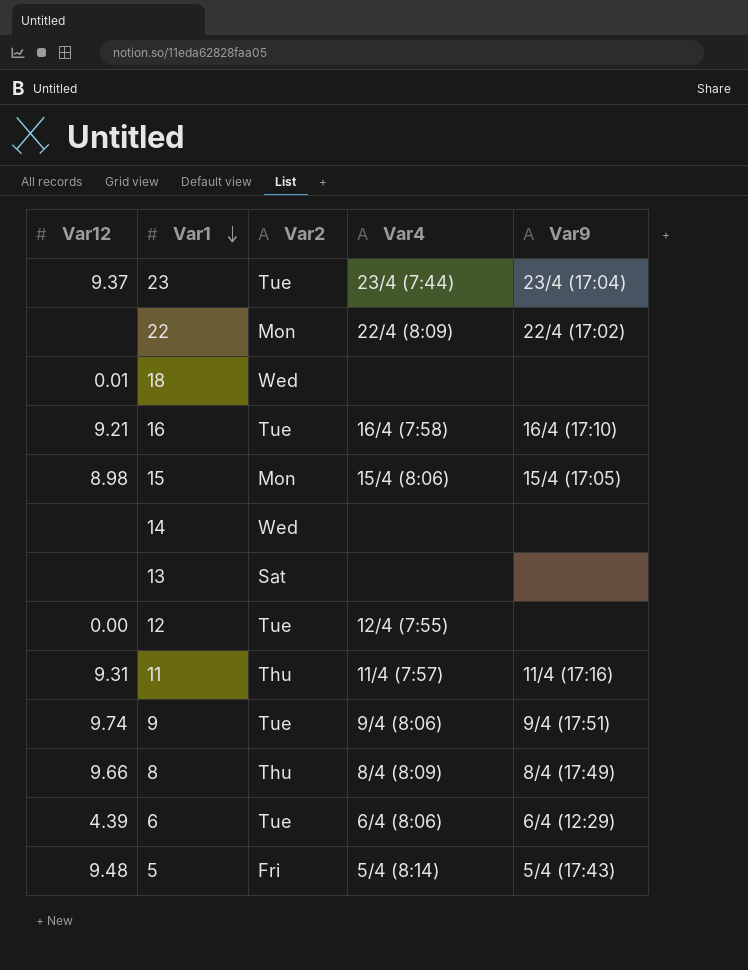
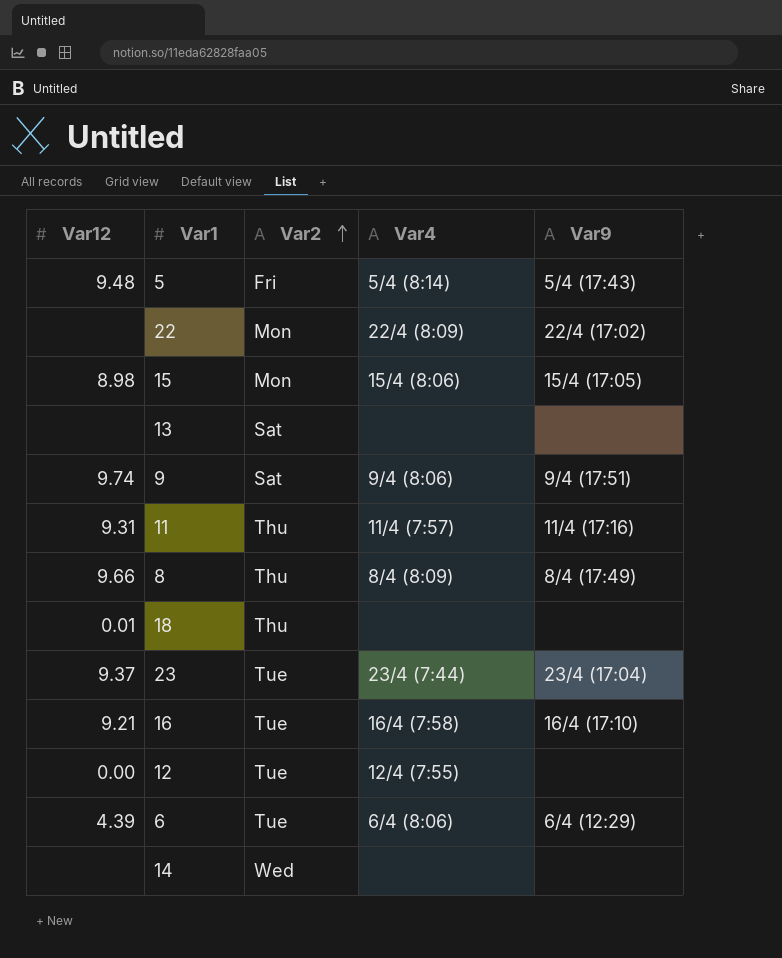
row order: Var1 descending -> Var2 ascending
9 | Var2: Tue -> Sat
18 | Var2: Wed -> Thu

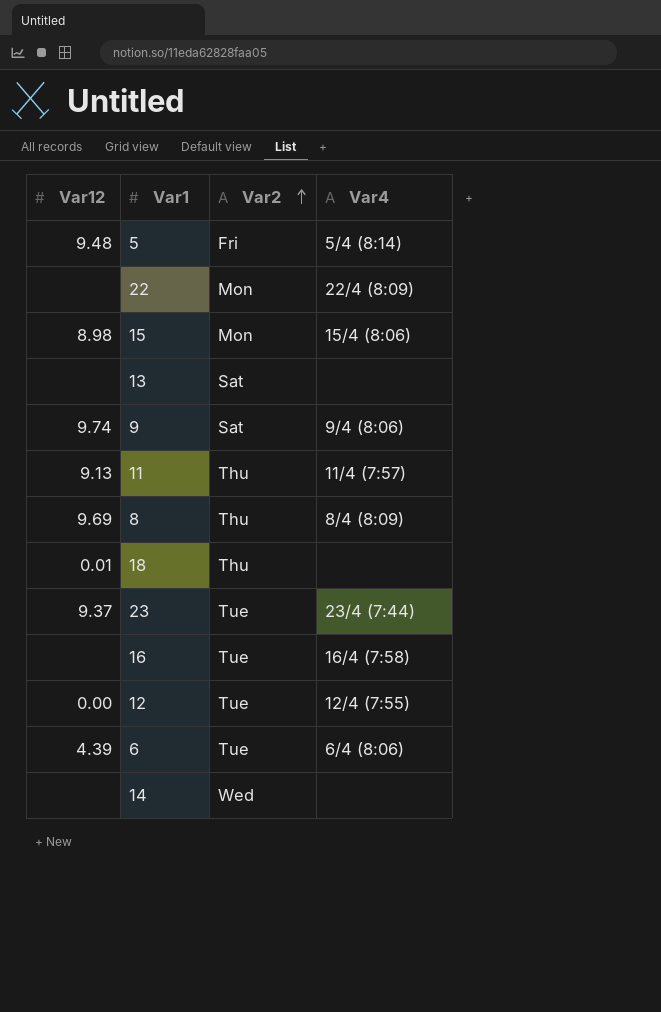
column Var9 | position: 5 -> none
11 | Var12: 9.31 -> 9.13
8 | Var12: 9.66 -> 9.69
16 | Var12: 9.21 -> none

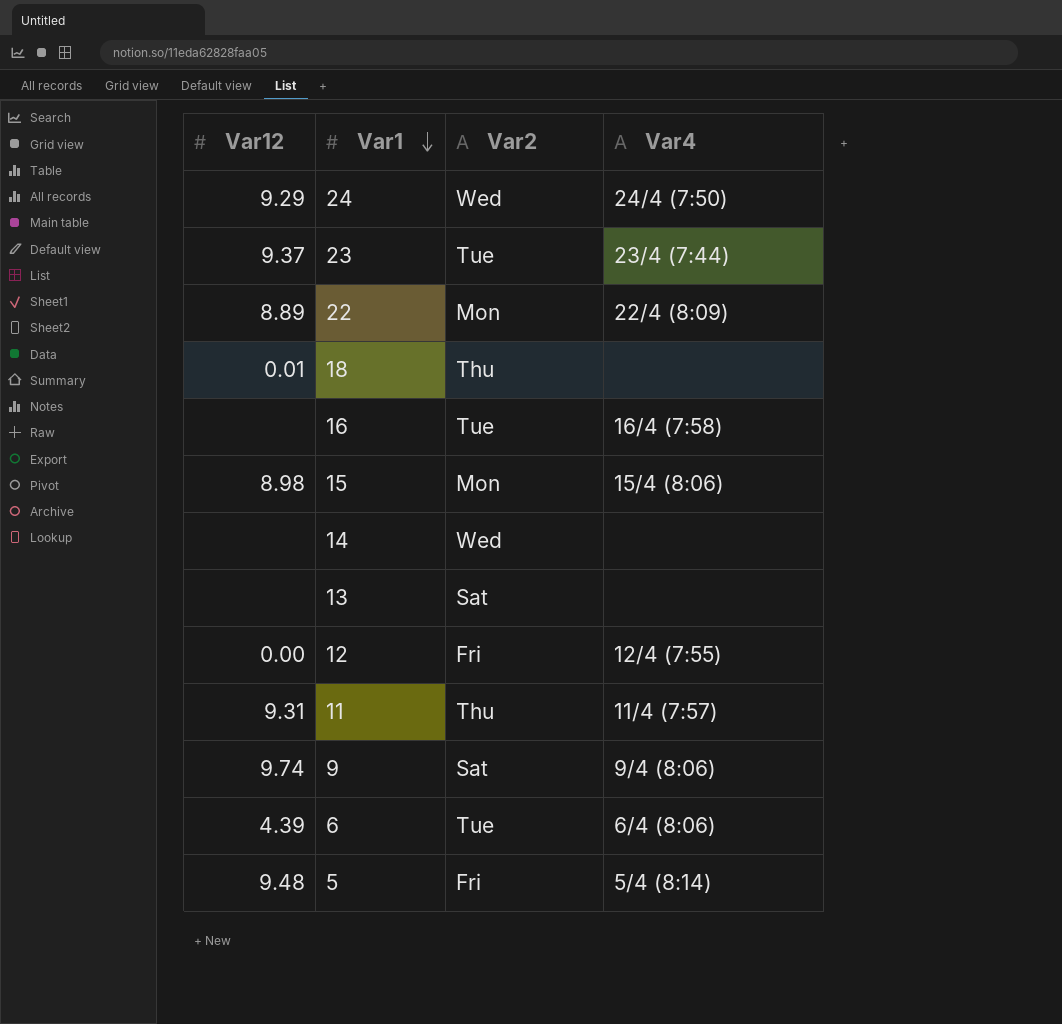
row order: Var2 ascending -> Var1 descending
row 8: 9.69 | Thu | 8/4 (8:09) -> none
row 24: none -> 9.29 | Wed | 24/4 (7:50)
22 | Var12: none -> 8.89
12 | Var2: Tue -> Fri
11 | Var12: 9.13 -> 9.31

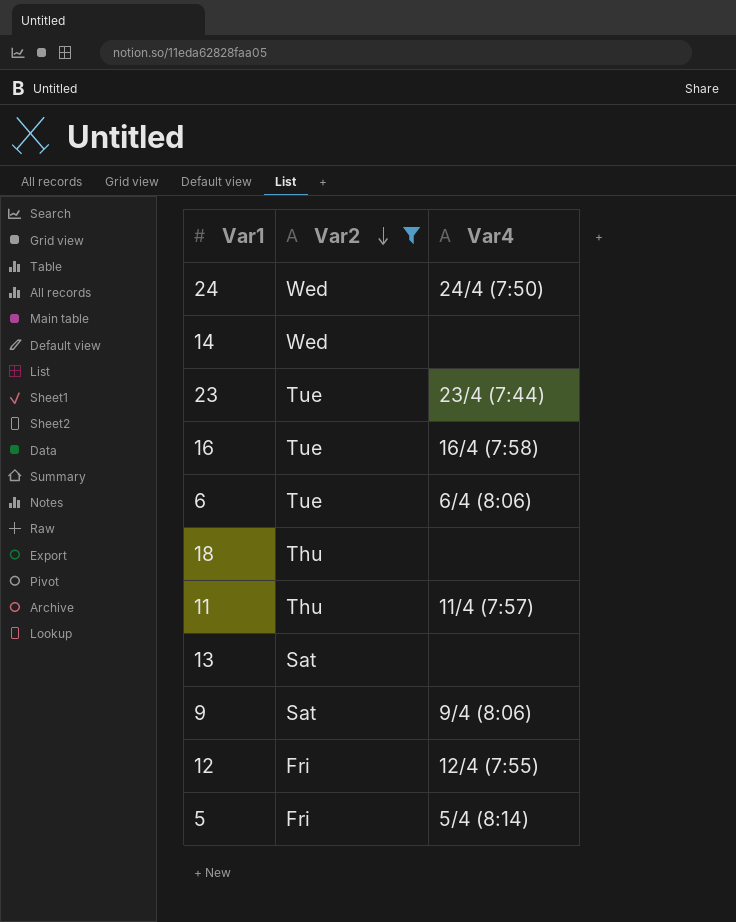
filter: none -> Var2 != Mon
row order: Var1 descending -> Var2 descending
column Var12 | position: 1 -> none

